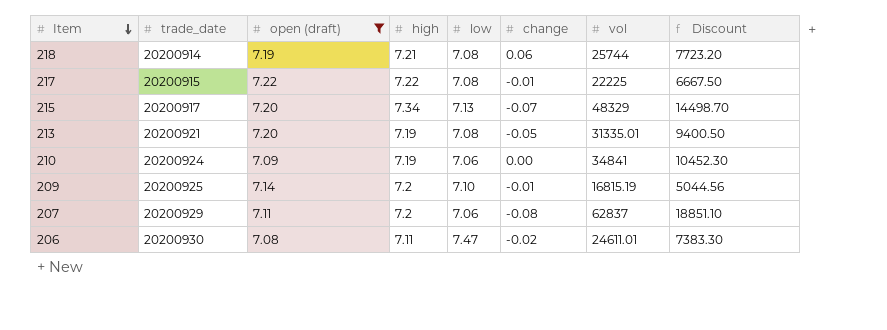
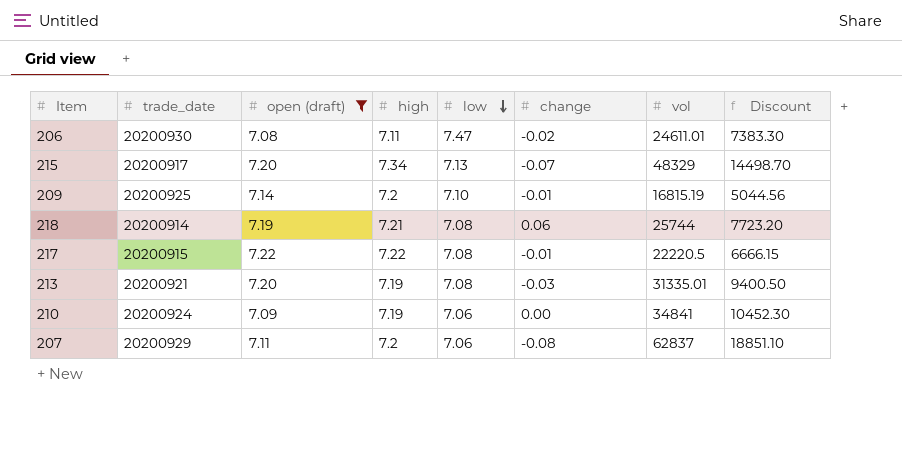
row order: Item descending -> low descending
217 | vol: 22225 -> 22220.5
217 | Discount: 6667.50 -> 6666.15
213 | change: -0.05 -> -0.03

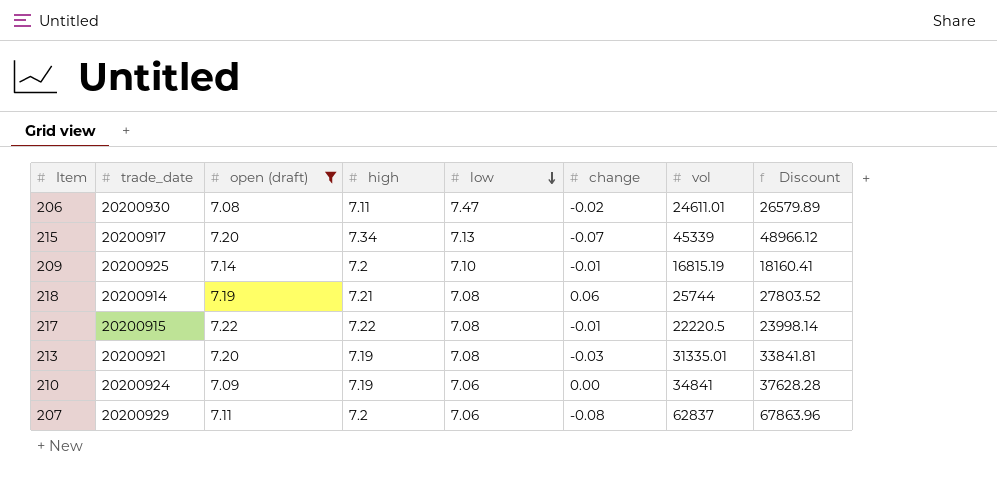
column Discount | formula: [vol] * 0.3 -> [vol] * 1.08
215 | vol: 48329 -> 45339

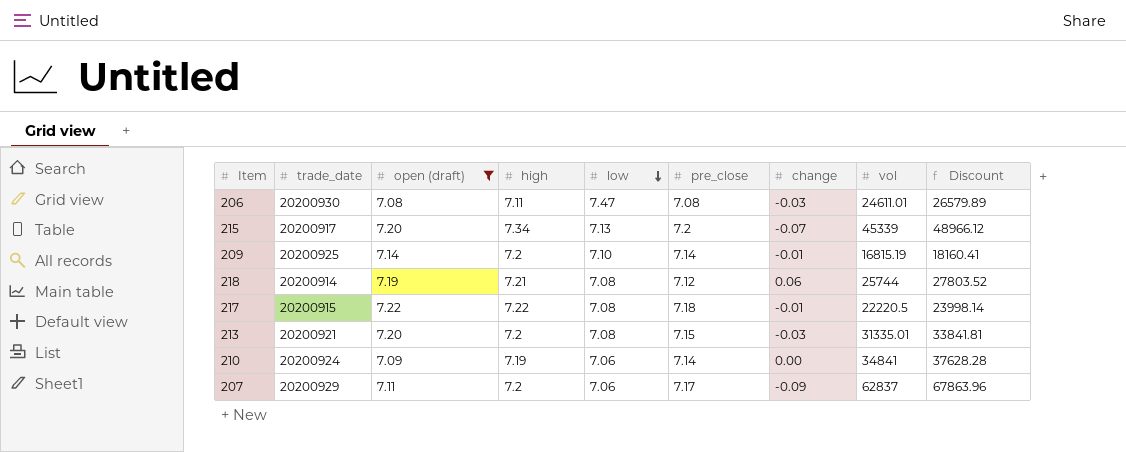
column pre_close | position: none -> 6
206 | change: -0.02 -> -0.03
213 | high: 7.19 -> 7.2
207 | change: -0.08 -> -0.09

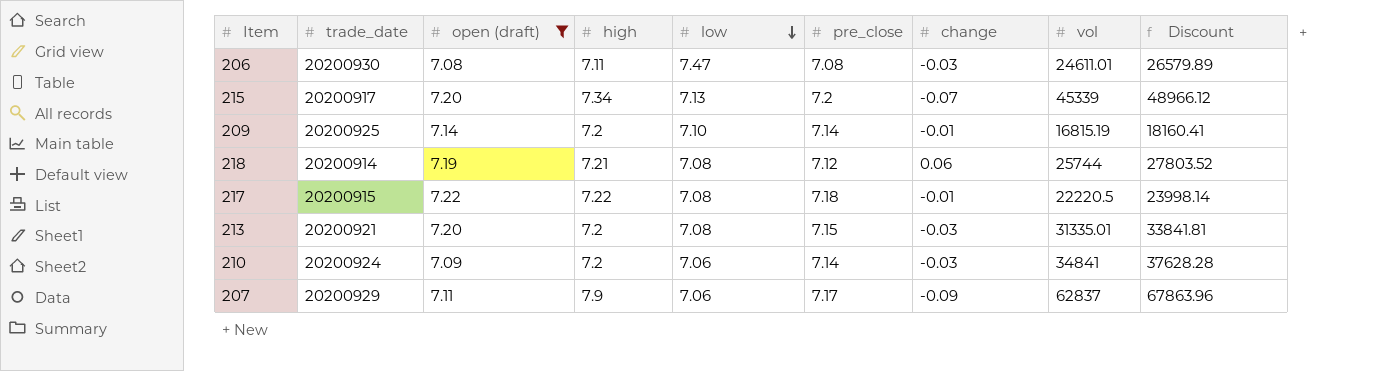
210 | high: 7.19 -> 7.2
210 | change: 0.00 -> -0.03
207 | high: 7.2 -> 7.9

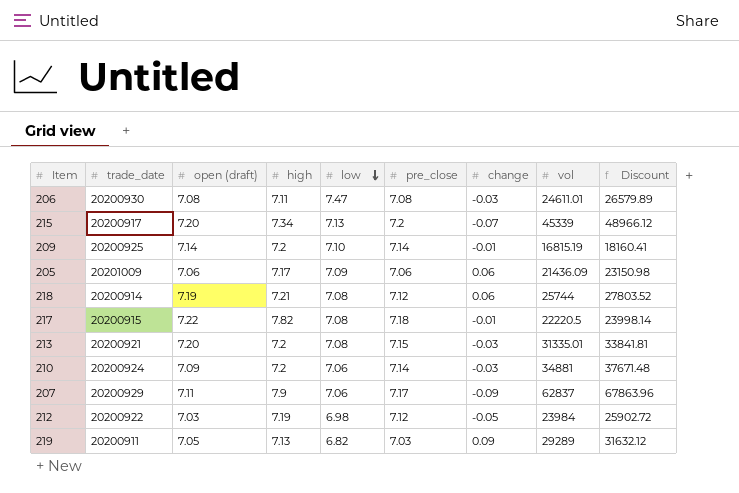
filter: open (draft) >= 7.08 -> none
217 | high: 7.22 -> 7.82
210 | vol: 34841 -> 34881
210 | Discount: 37628.28 -> 37671.48

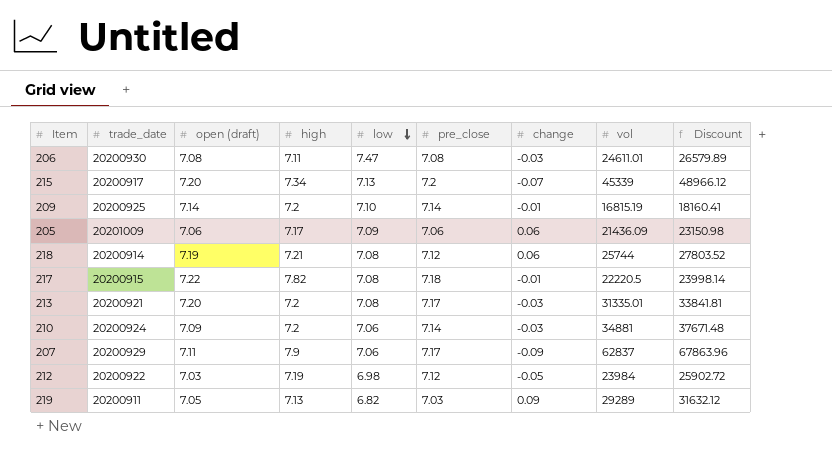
213 | pre_close: 7.15 -> 7.17

